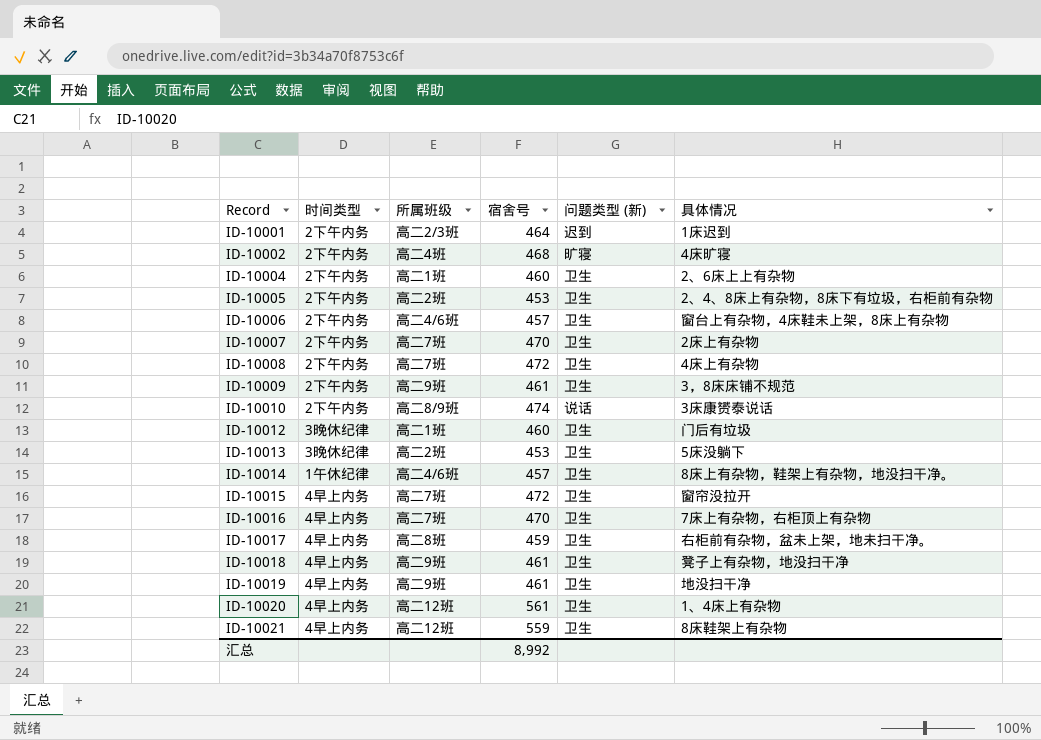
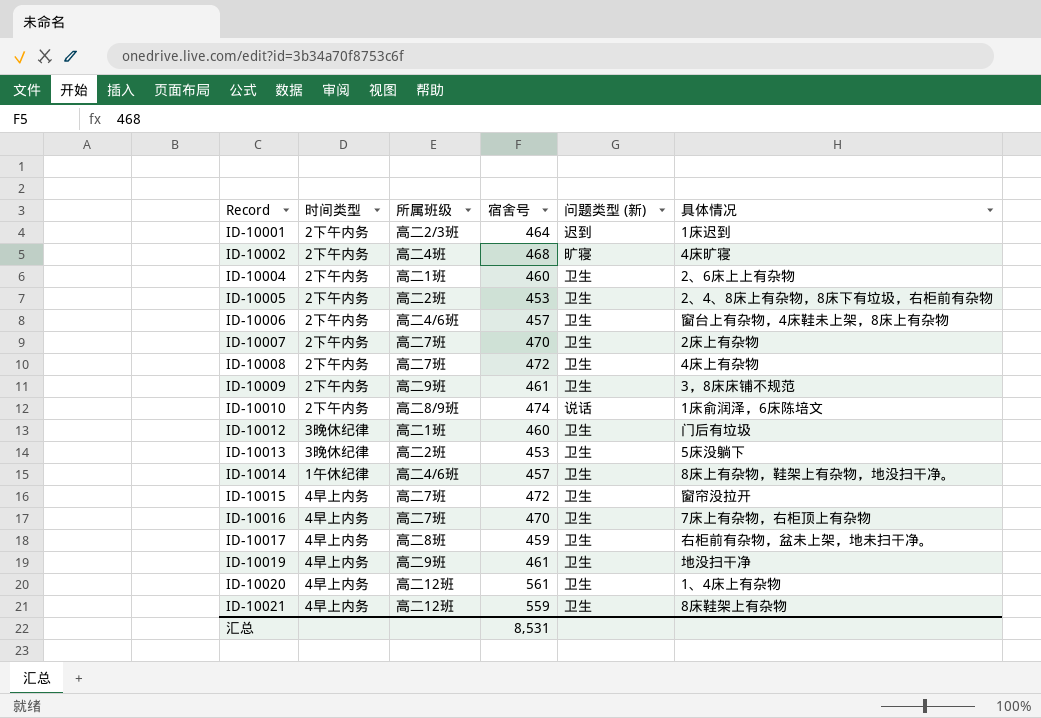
row ID-10018: 4早上内务 | 高二9班 | 461 | 卫生 | 凳子上有杂物，地没扫干净 -> none
ID-10010 | 具体情况: 3床康赟泰说话 -> 1床俞润泽，6床陈培文
汇总 | 宿舍号: 8,992 -> 8,531

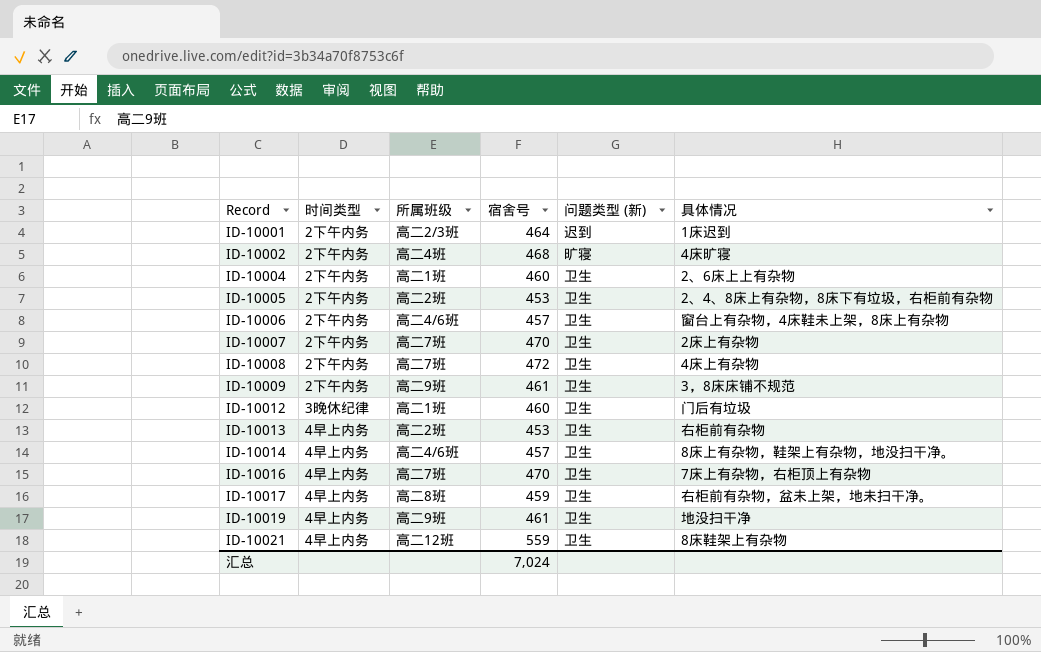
row ID-10010: 2下午内务 | 高二8/9班 | 474 | 说话 | 1床俞润泽，6床陈培文 -> none
row ID-10015: 4早上内务 | 高二7班 | 472 | 卫生 | 窗帘没拉开 -> none
row ID-10020: 4早上内务 | 高二12班 | 561 | 卫生 | 1、4床上有杂物 -> none
ID-10013 | 时间类型: 3晚休纪律 -> 4早上内务
ID-10013 | 具体情况: 5床没躺下 -> 右柜前有杂物
ID-10014 | 时间类型: 1午休纪律 -> 4早上内务
汇总 | 宿舍号: 8,531 -> 7,024

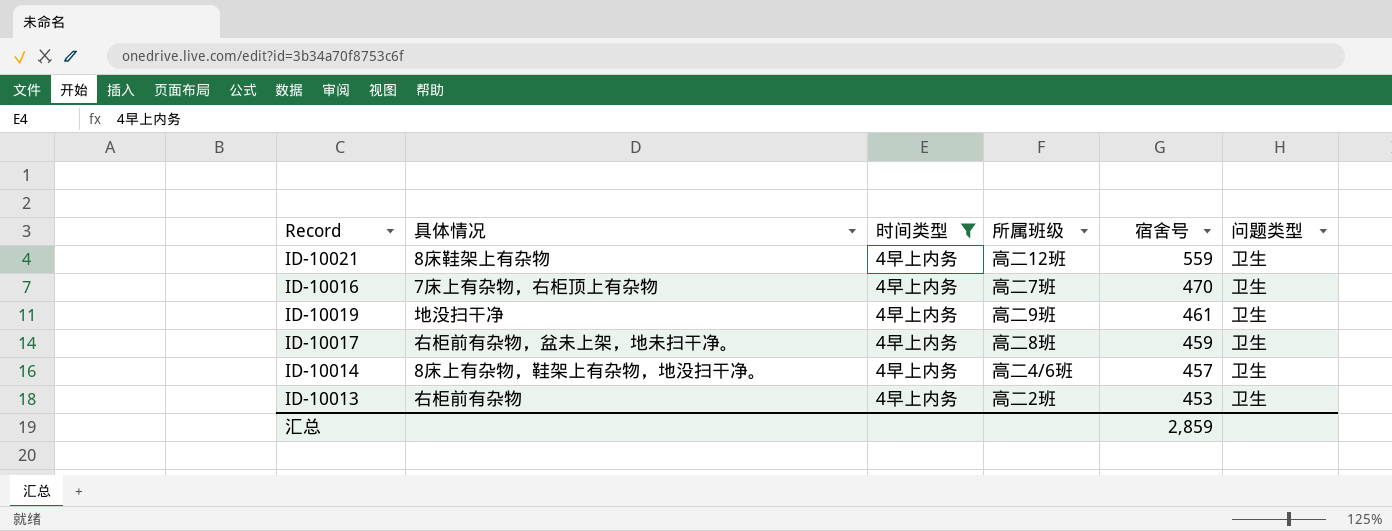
filter: none -> 时间类型 = 4早上内务
row order: Record ascending -> 宿舍号 descending
column 具体情况 | position: 6 -> 2
column name: 问题类型 (新) -> 问题类型
汇总 | 宿舍号: 7,024 -> 2,859

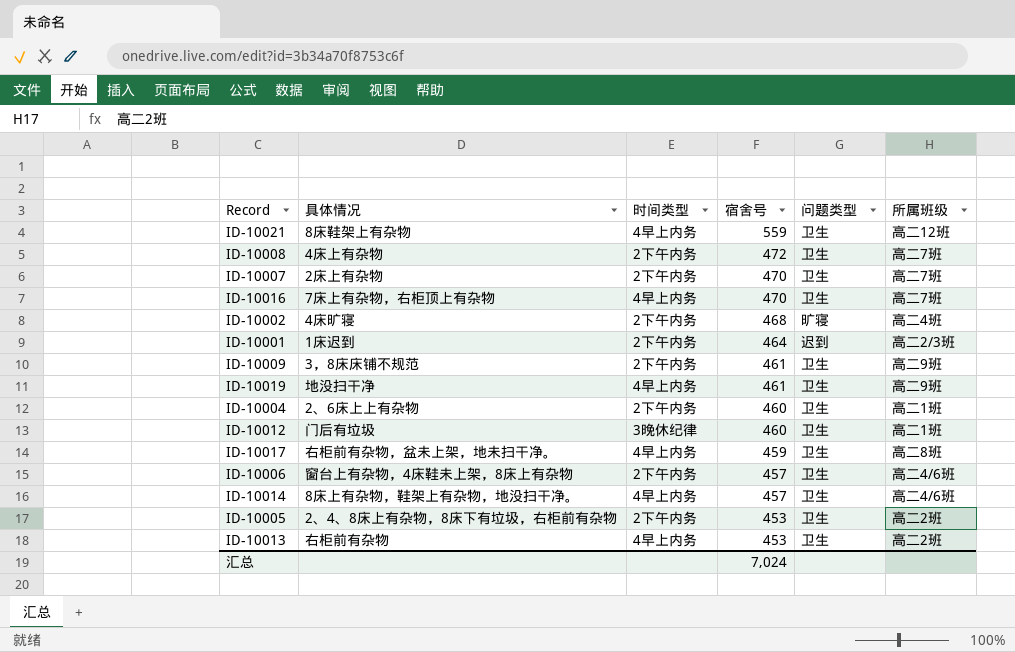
filter: 时间类型 = 4早上内务 -> none
column 所属班级 | position: 4 -> 6
汇总 | 宿舍号: 2,859 -> 7,024

